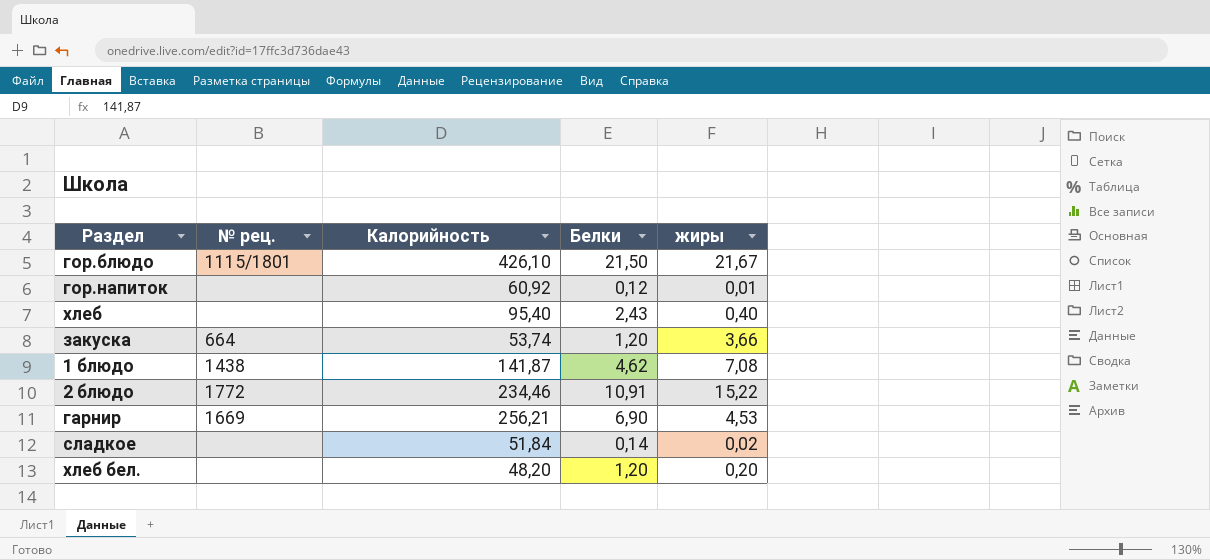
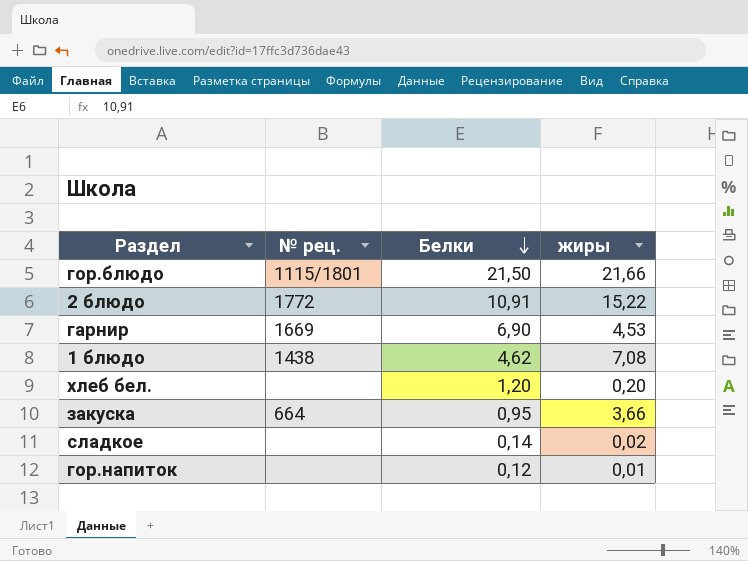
row order: none -> Белки descending
column Калорийность | position: 3 -> none
row хлеб: none | 95,40 | 2,43 | 0,40 -> none
гор.блюдо | жиры: 21,67 -> 21,66
закуска | Белки: 1,20 -> 0,95

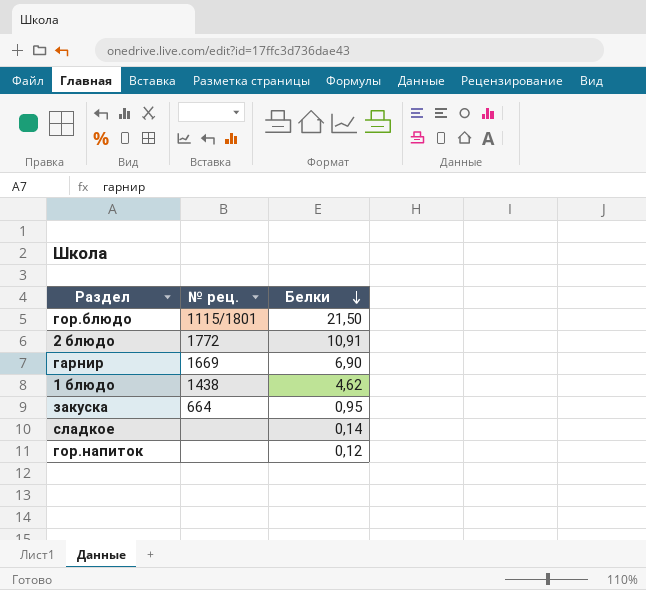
column жиры | position: 4 -> none
row хлеб бел.: none | 1,20 | 0,20 -> none

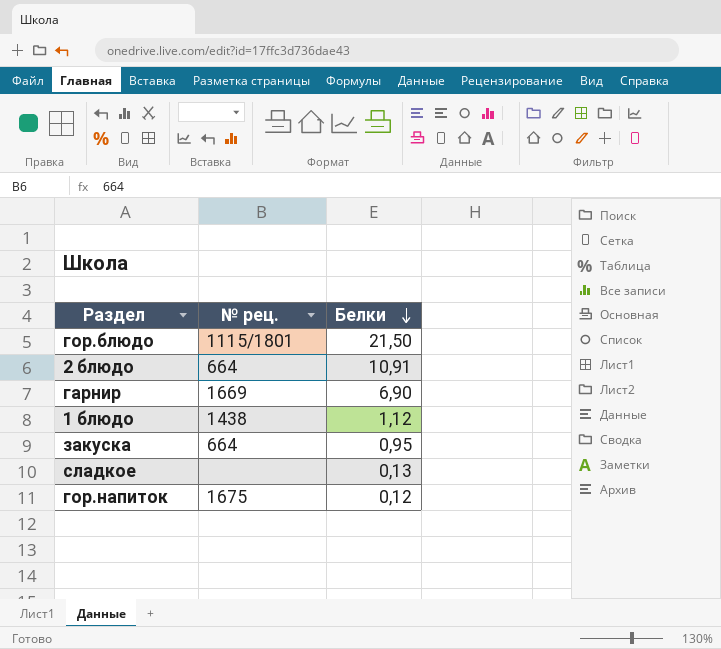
2 блюдо | № рец.: 1772 -> 664
1 блюдо | Белки: 4,62 -> 1,12
сладкое | Белки: 0,14 -> 0,13
гор.напиток | № рец.: none -> 1675

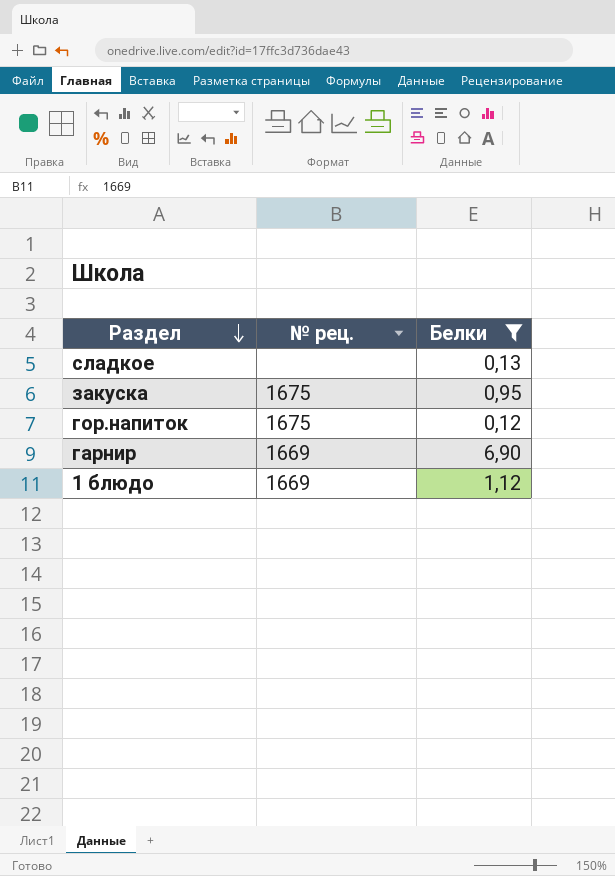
filter: none -> Белки <= 6,90
row order: Белки descending -> Раздел descending
закуска | № рец.: 664 -> 1675
1 блюдо | № рец.: 1438 -> 1669

